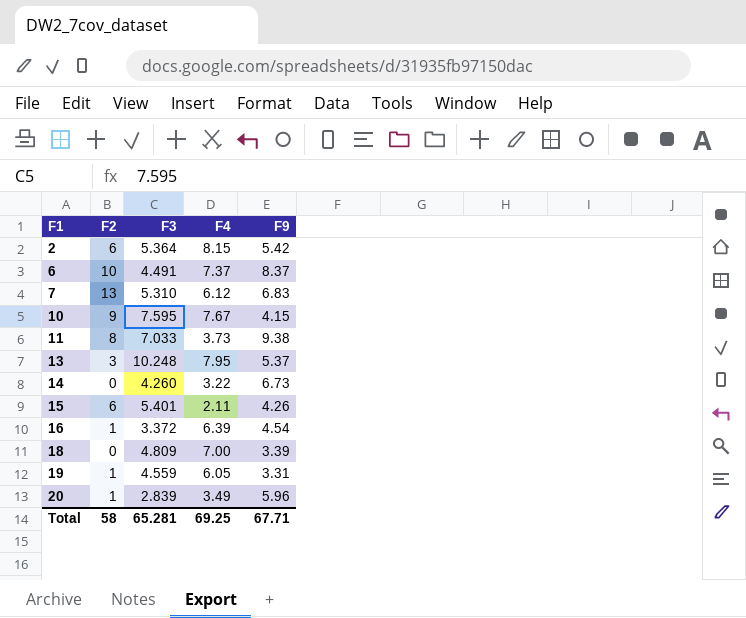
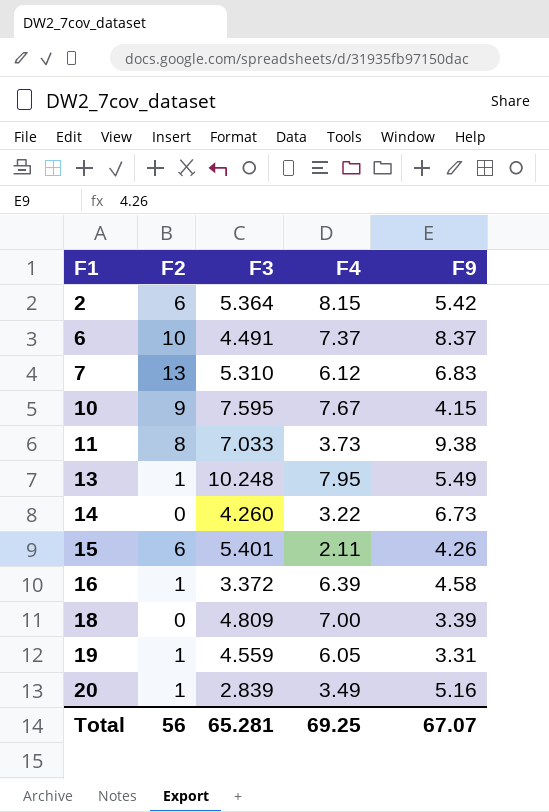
13 | F2: 3 -> 1
13 | F9: 5.37 -> 5.49
16 | F9: 4.54 -> 4.58
20 | F9: 5.96 -> 5.16
Total | F2: 58 -> 56
Total | F9: 67.71 -> 67.07

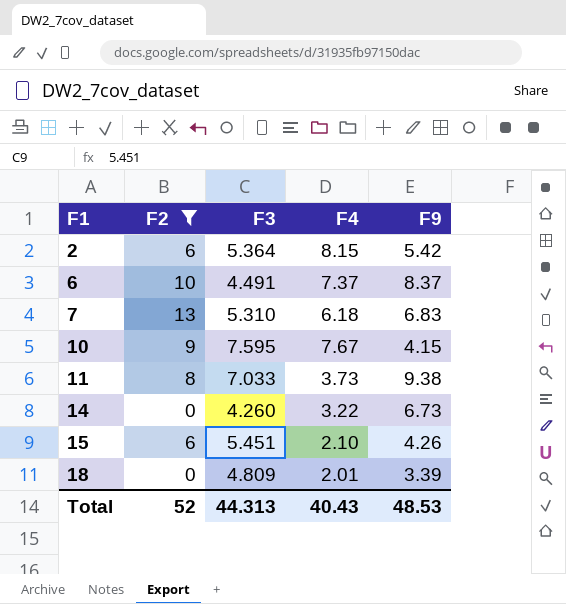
filter: none -> F2 != 1
7 | F4: 6.12 -> 6.18
15 | F3: 5.401 -> 5.451
15 | F4: 2.11 -> 2.10
18 | F4: 7.00 -> 2.01
Total | F2: 56 -> 52
Total | F3: 65.281 -> 44.313
Total | F4: 69.25 -> 40.43
Total | F9: 67.07 -> 48.53

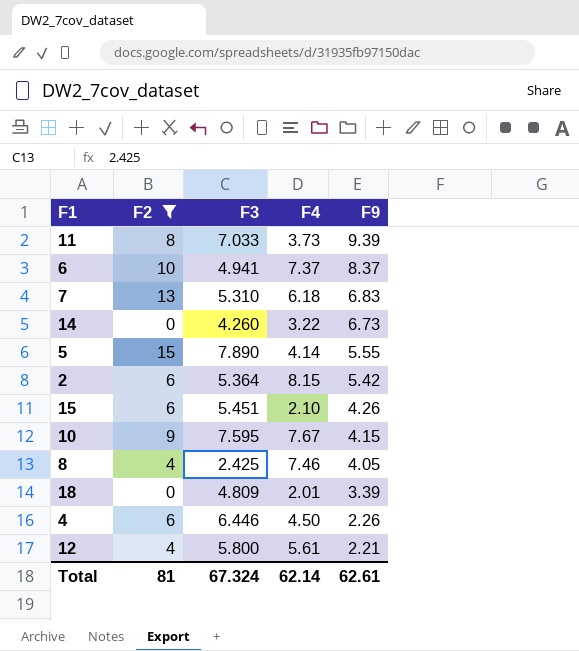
row order: F1 ascending -> F9 descending
11 | F9: 9.38 -> 9.39
6 | F3: 4.491 -> 4.941
row 5: none -> 15 | 7.890 | 4.14 | 5.55
row 8: none -> 4 | 2.425 | 7.46 | 4.05
row 4: none -> 6 | 6.446 | 4.50 | 2.26
row 12: none -> 4 | 5.800 | 5.61 | 2.21
Total | F2: 52 -> 81
Total | F3: 44.313 -> 67.324
Total | F4: 40.43 -> 62.14
Total | F9: 48.53 -> 62.61

